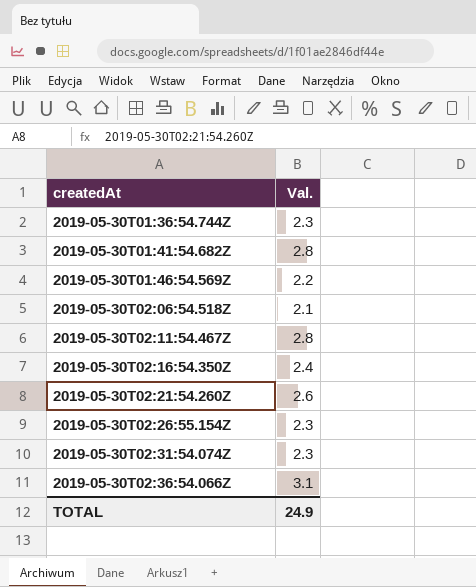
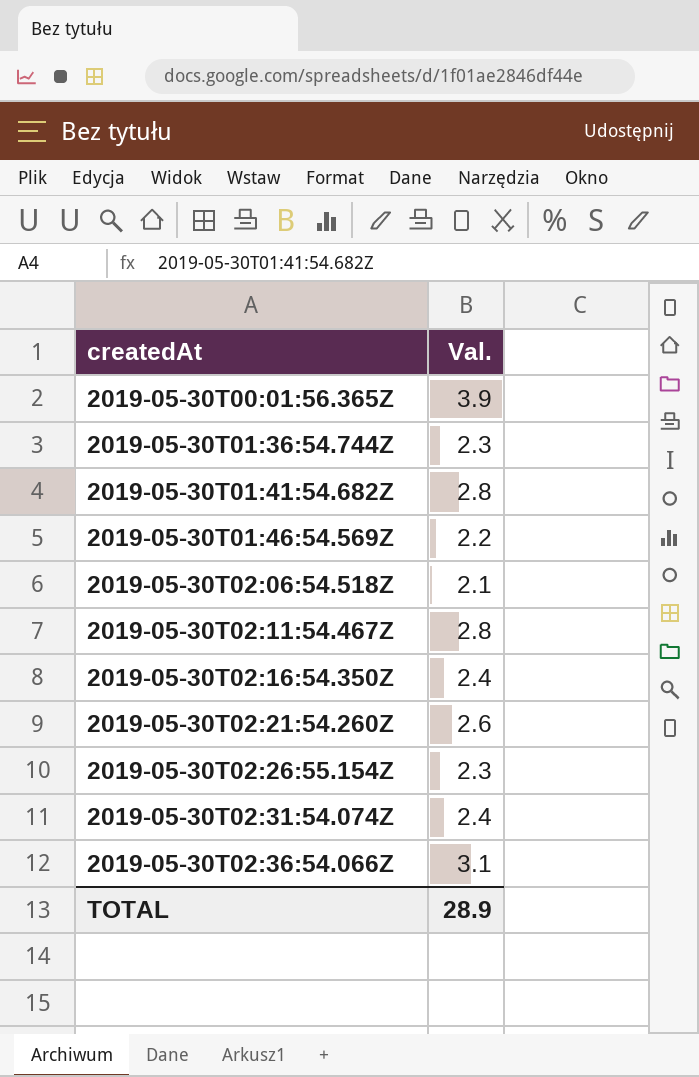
row 2019-05-30T00:01:56.365Z: none -> 3.9
2019-05-30T02:31:54.074Z | Val.: 2.3 -> 2.4
TOTAL | Val.: 24.9 -> 28.9

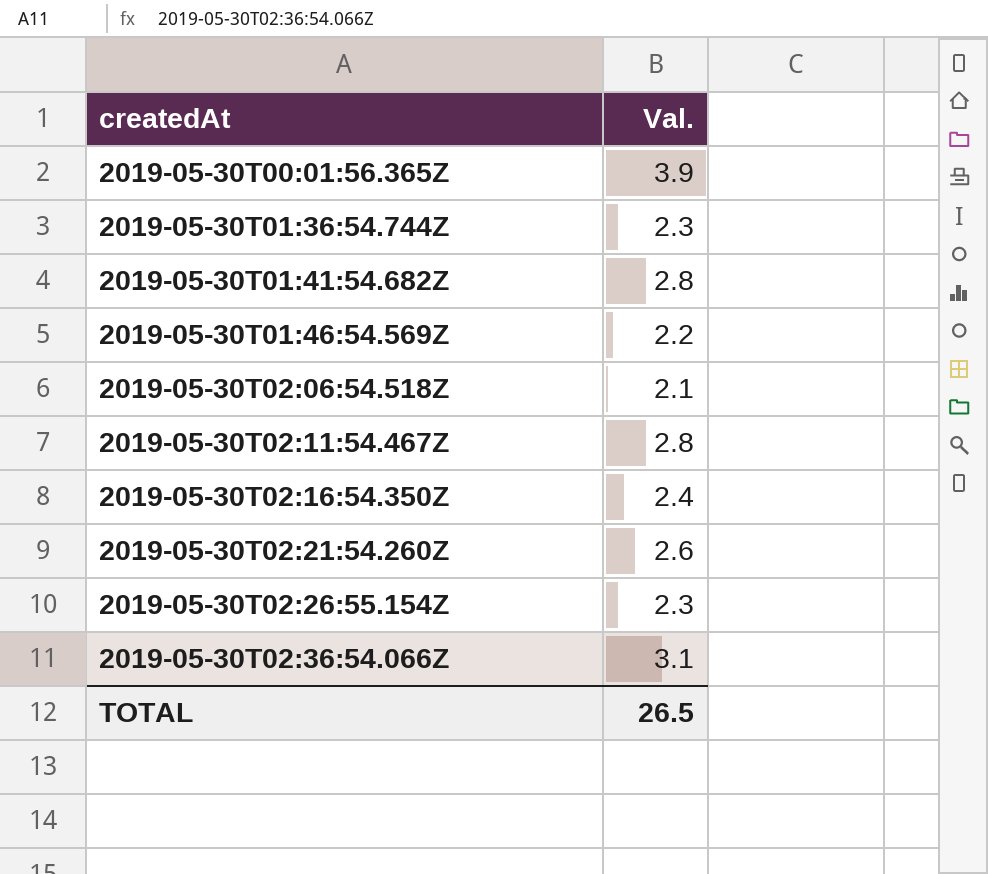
row 2019-05-30T02:31:54.074Z: 2.4 -> none
TOTAL | Val.: 28.9 -> 26.5

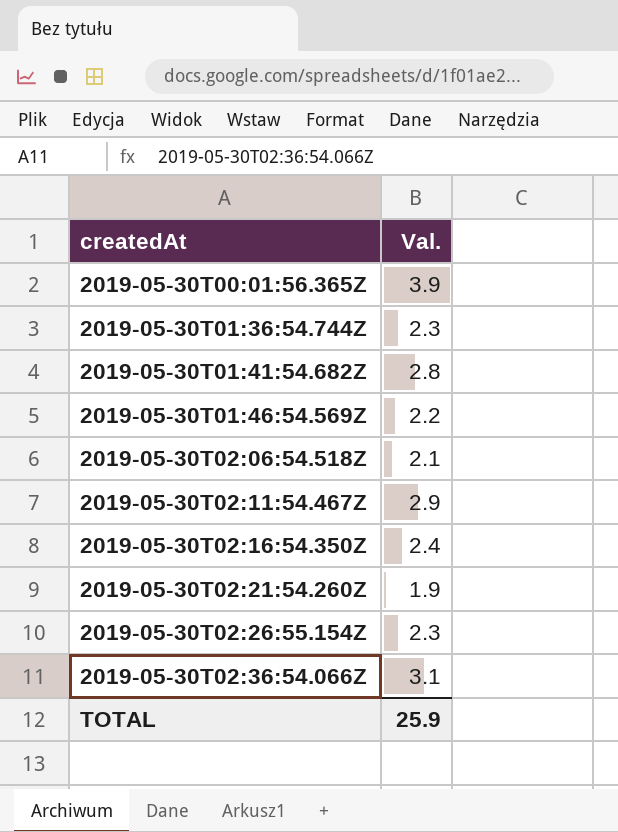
2019-05-30T02:11:54.467Z | Val.: 2.8 -> 2.9
2019-05-30T02:21:54.260Z | Val.: 2.6 -> 1.9
TOTAL | Val.: 26.5 -> 25.9

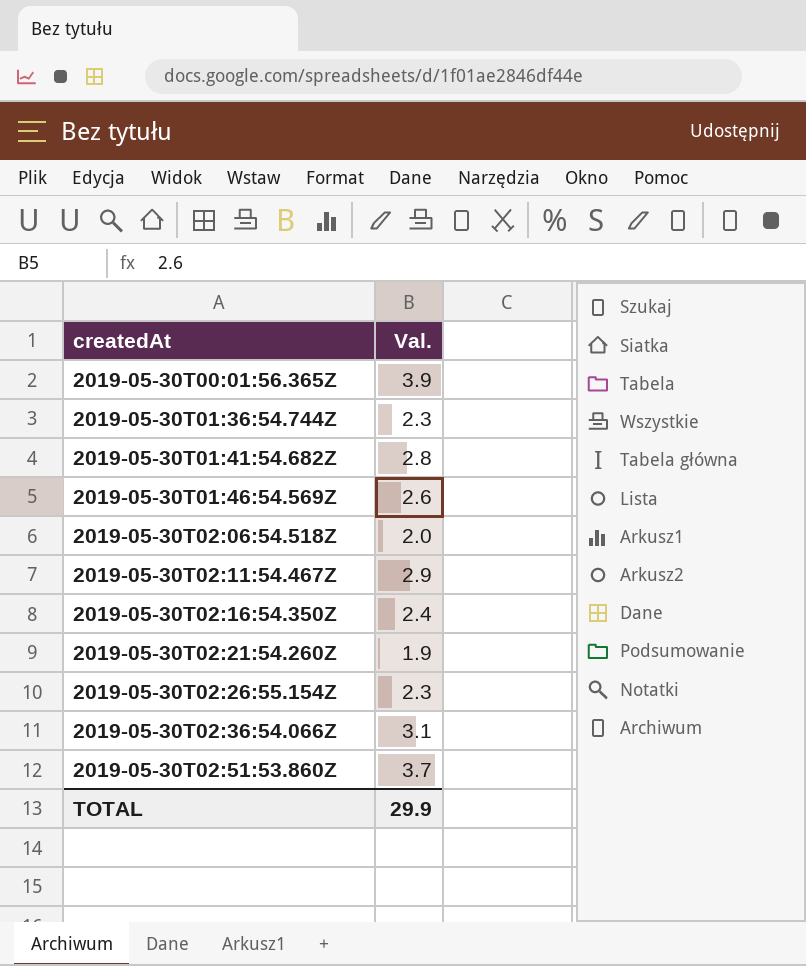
2019-05-30T01:46:54.569Z | Val.: 2.2 -> 2.6
2019-05-30T02:06:54.518Z | Val.: 2.1 -> 2.0
row 2019-05-30T02:51:53.860Z: none -> 3.7
TOTAL | Val.: 25.9 -> 29.9

